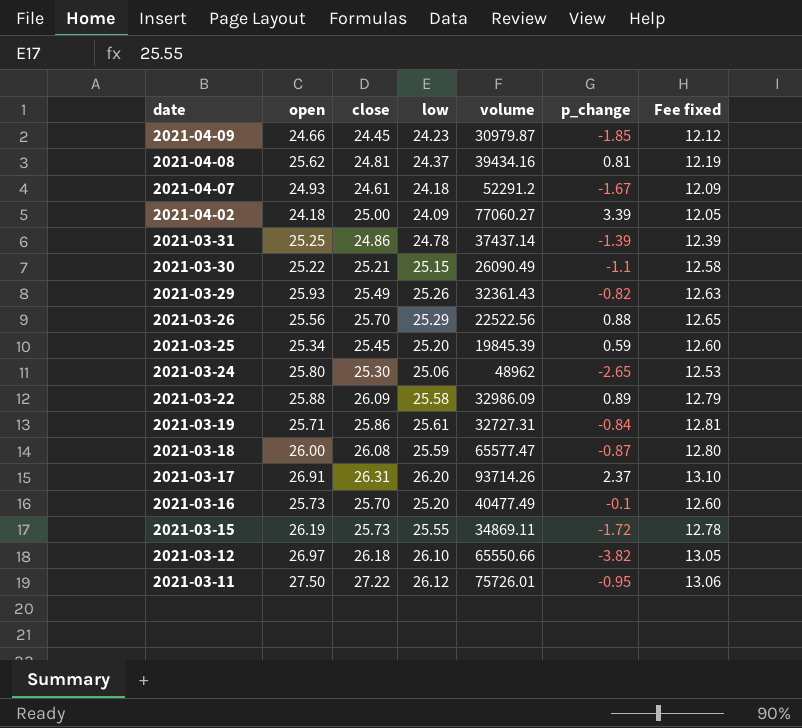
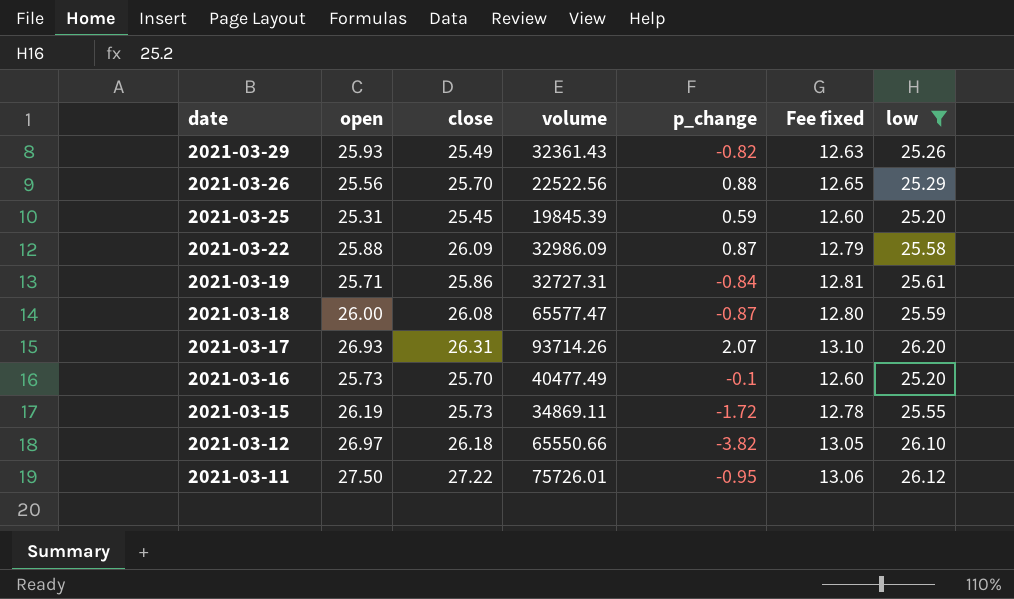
filter: none -> low >= 25.20
column low | position: 4 -> 7
2021-03-25 | open: 25.34 -> 25.31
2021-03-22 | p_change: 0.89 -> 0.87
2021-03-17 | open: 26.91 -> 26.93
2021-03-17 | p_change: 2.37 -> 2.07

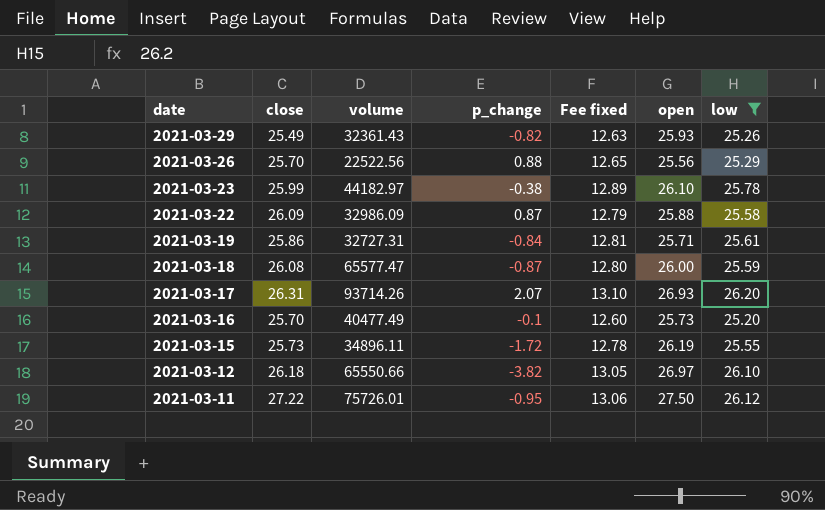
column open | position: 2 -> 6
row 2021-03-25: 25.31 | 25.45 | 19845.39 | 0.59 | 12.60 | 25.20 -> none
row 2021-03-23: none -> 25.99 | 44182.97 | -0.38 | 12.89 | 26.10 | 25.78
2021-03-15 | volume: 34869.11 -> 34896.11

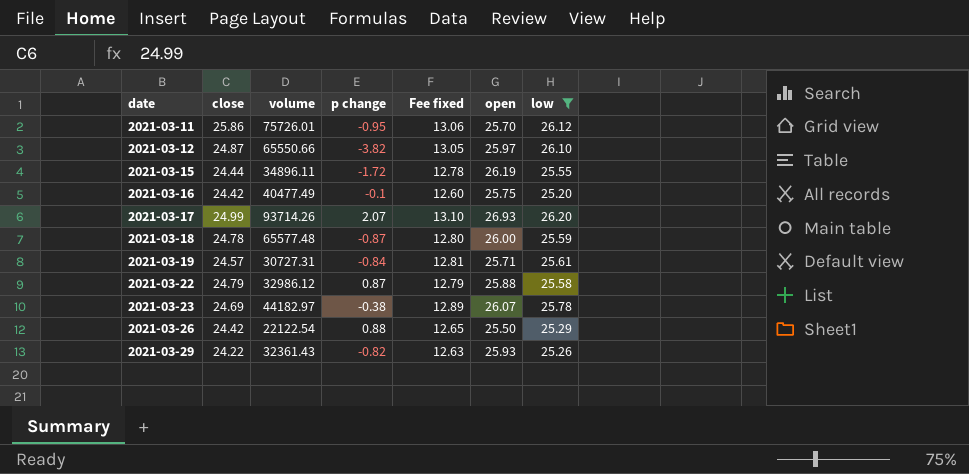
row order: date descending -> date ascending
column name: p_change -> p change
2021-03-11 | close: 27.22 -> 25.86
2021-03-11 | open: 27.50 -> 25.70
2021-03-12 | close: 26.18 -> 24.87
2021-03-12 | open: 26.97 -> 25.97
2021-03-15 | close: 25.73 -> 24.44
2021-03-16 | close: 25.70 -> 24.42
2021-03-16 | open: 25.73 -> 25.75
2021-03-17 | close: 26.31 -> 24.99
2021-03-18 | close: 26.08 -> 24.78
2021-03-18 | volume: 65577.47 -> 65577.48
2021-03-19 | close: 25.86 -> 24.57
2021-03-19 | volume: 32727.31 -> 30727.31
2021-03-22 | close: 26.09 -> 24.79
2021-03-22 | volume: 32986.09 -> 32986.12
2021-03-23 | close: 25.99 -> 24.69
2021-03-23 | open: 26.10 -> 26.07
2021-03-26 | close: 25.70 -> 24.42
2021-03-26 | volume: 22522.56 -> 22122.54
2021-03-26 | open: 25.56 -> 25.50
2021-03-29 | close: 25.49 -> 24.22

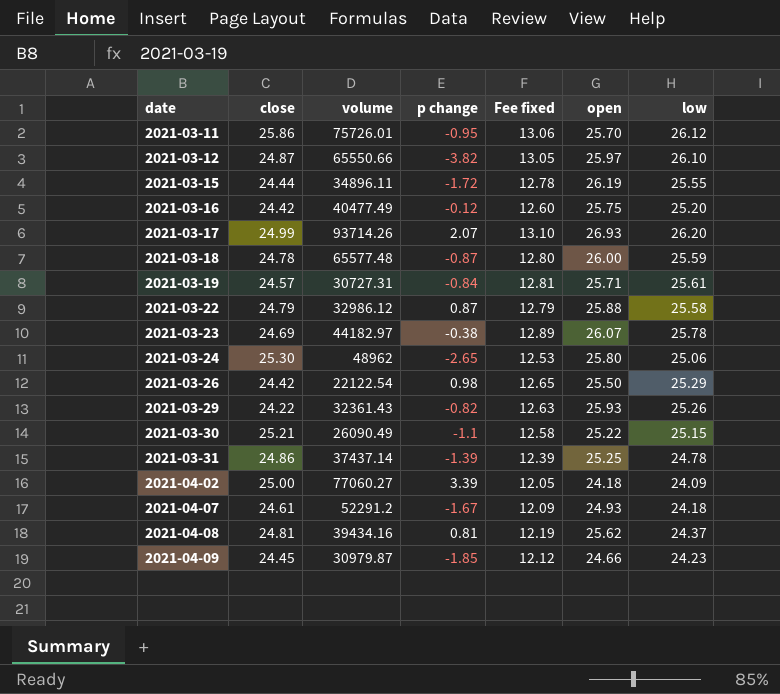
filter: low >= 25.20 -> none
2021-03-16 | p change: -0.1 -> -0.12
2021-03-26 | p change: 0.88 -> 0.98

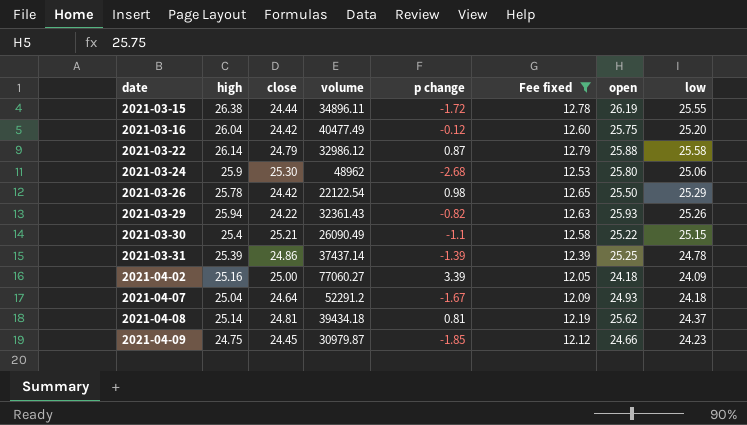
filter: none -> Fee fixed <= 12.79
column high | position: none -> 2
2021-03-24 | p change: -2.65 -> -2.68
2021-04-07 | close: 24.61 -> 24.64
2021-04-08 | volume: 39434.16 -> 39434.18

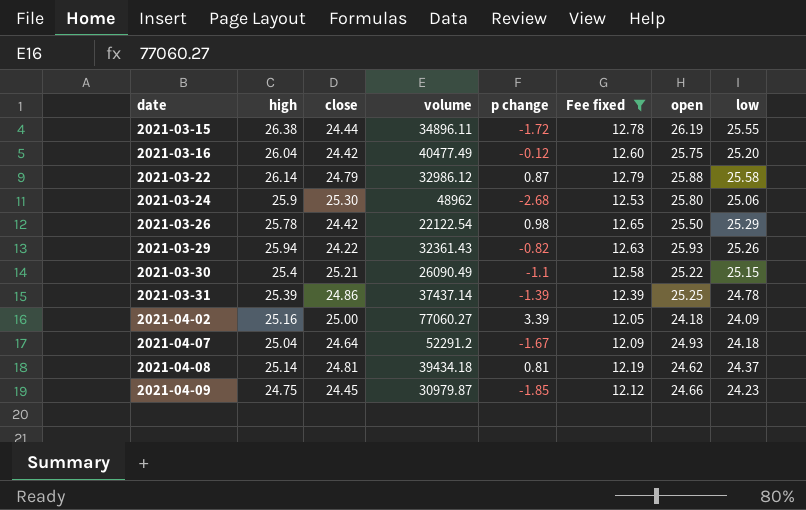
2021-04-08 | open: 25.62 -> 24.62

